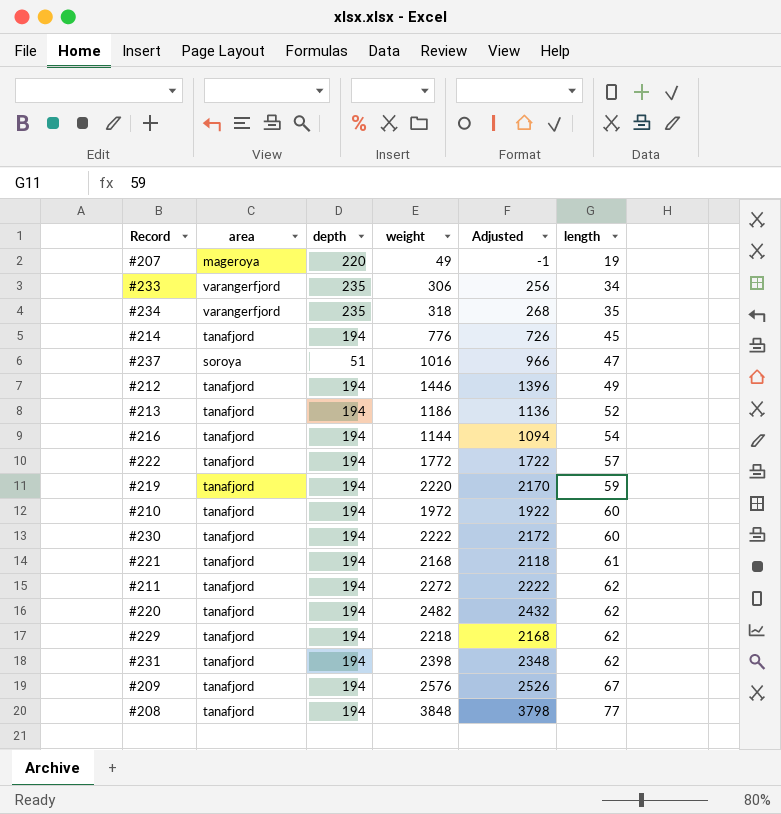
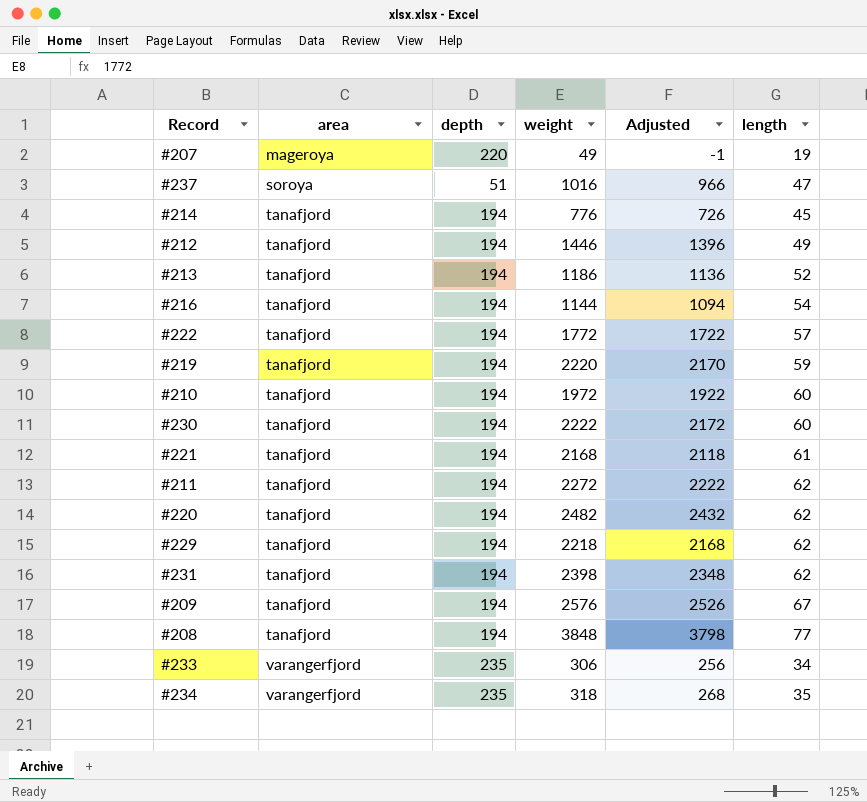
row order: length ascending -> area ascending

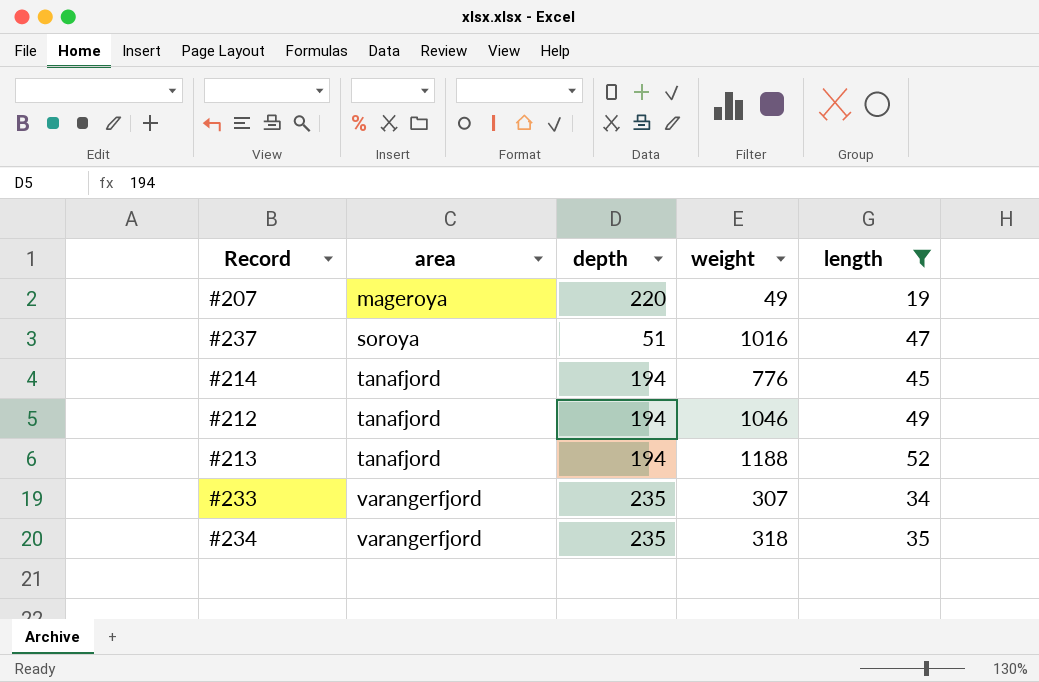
filter: none -> length <= 52
column Adjusted | formula: [weight] - 50 -> none
#212 | weight: 1446 -> 1046
#213 | weight: 1186 -> 1188
#233 | weight: 306 -> 307

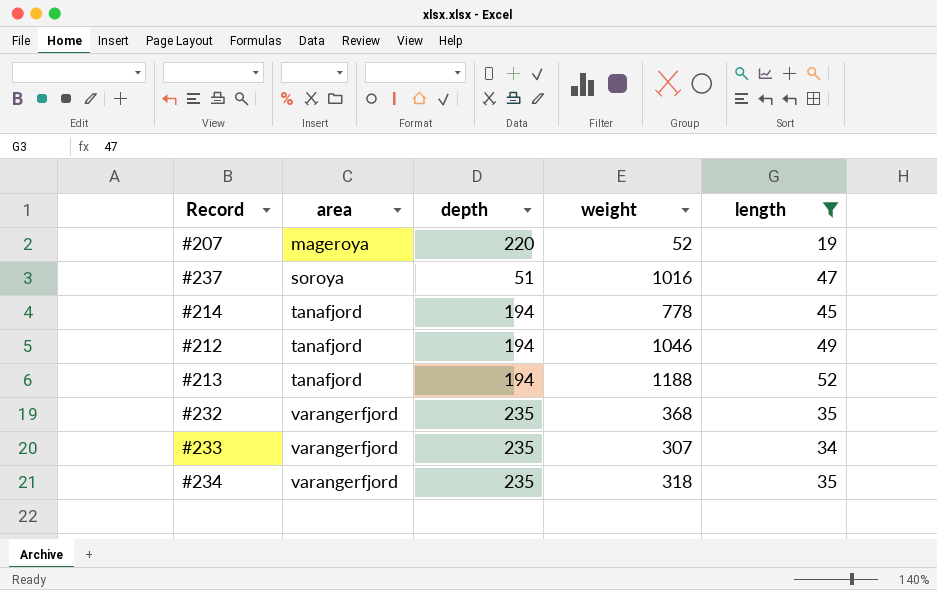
#207 | weight: 49 -> 52
#214 | weight: 776 -> 778
row #232: none -> varangerfjord | 235 | 368 | 35

